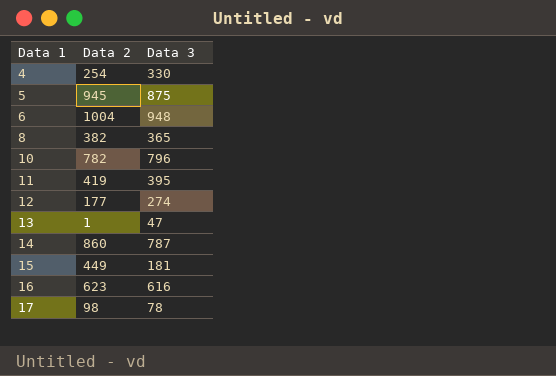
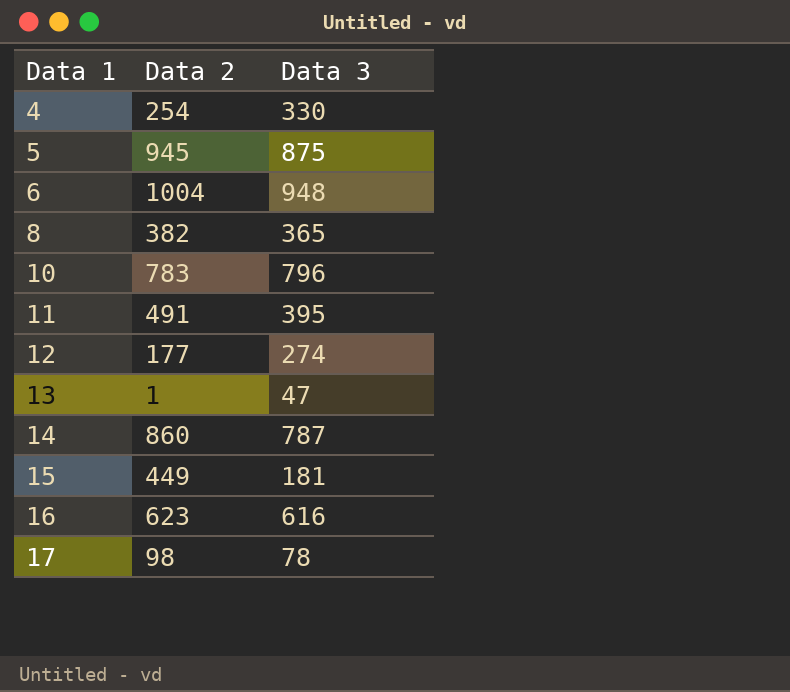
10 | Data 2: 782 -> 783
11 | Data 2: 419 -> 491

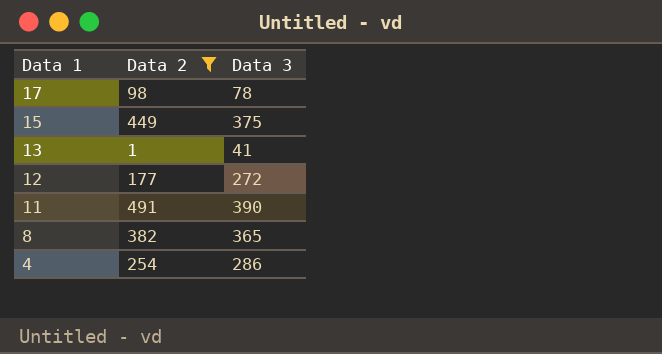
filter: none -> Data 2 <= 491
row order: Data 1 ascending -> Data 1 descending
15 | Data 3: 181 -> 375
13 | Data 3: 47 -> 41
12 | Data 3: 274 -> 272
11 | Data 3: 395 -> 390
4 | Data 3: 330 -> 286

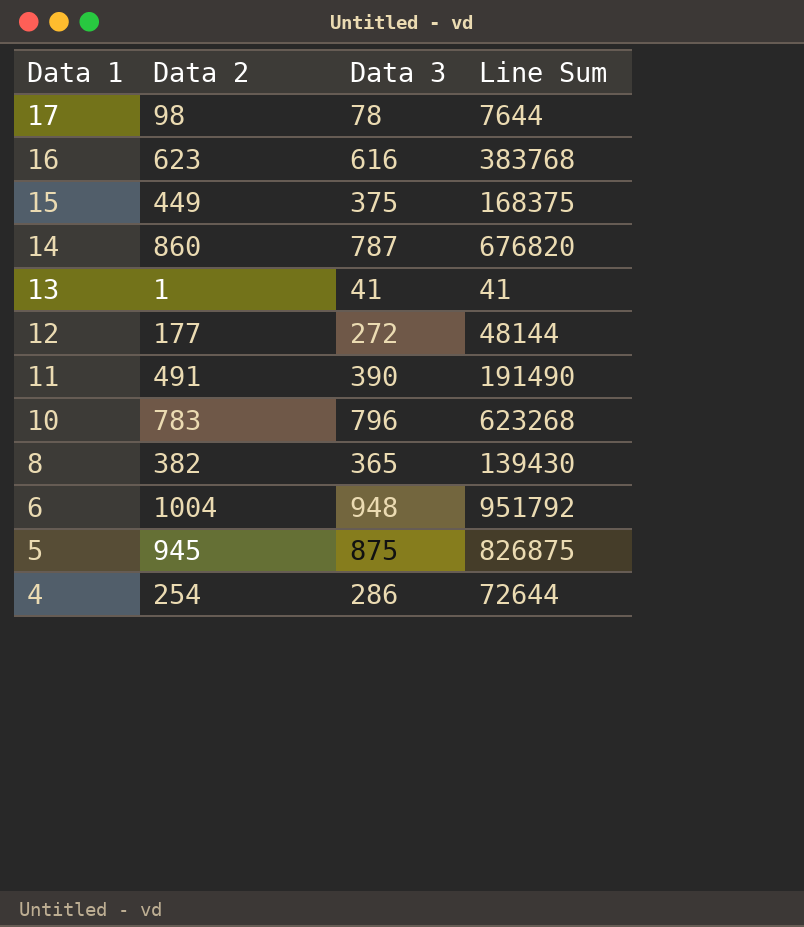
filter: Data 2 <= 491 -> none
column Line Sum | formula: none -> [Data 2] * [Data 3]

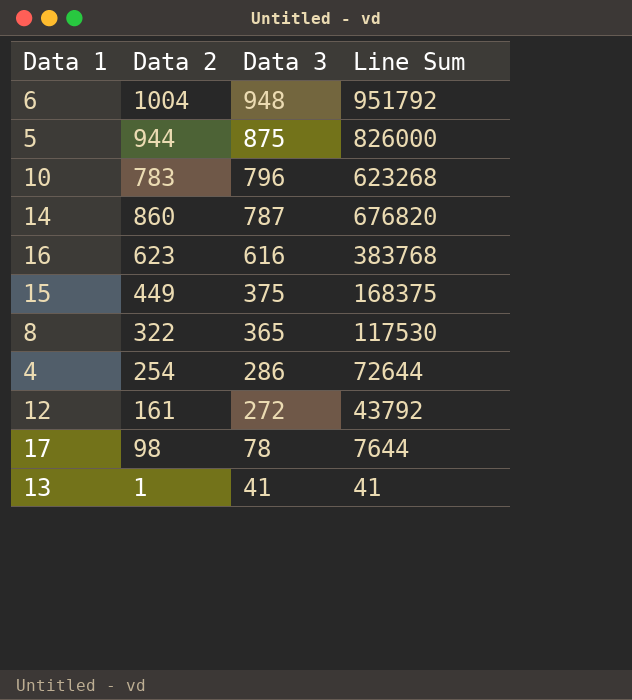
row order: Data 1 descending -> Data 3 descending
row 11: 491 | 390 | 191490 -> none
5 | Data 2: 945 -> 944
5 | Line Sum: 826875 -> 826000
8 | Data 2: 382 -> 322
8 | Line Sum: 139430 -> 117530
12 | Data 2: 177 -> 161
12 | Line Sum: 48144 -> 43792

